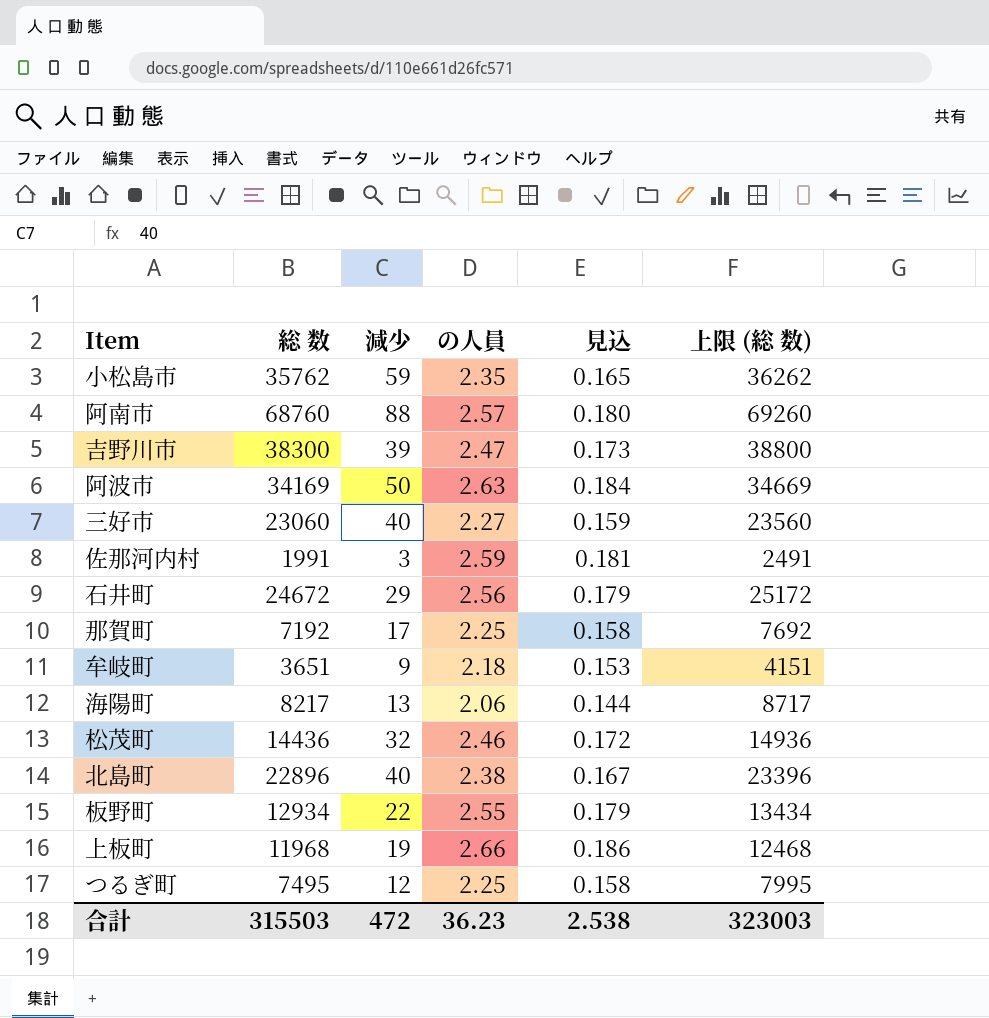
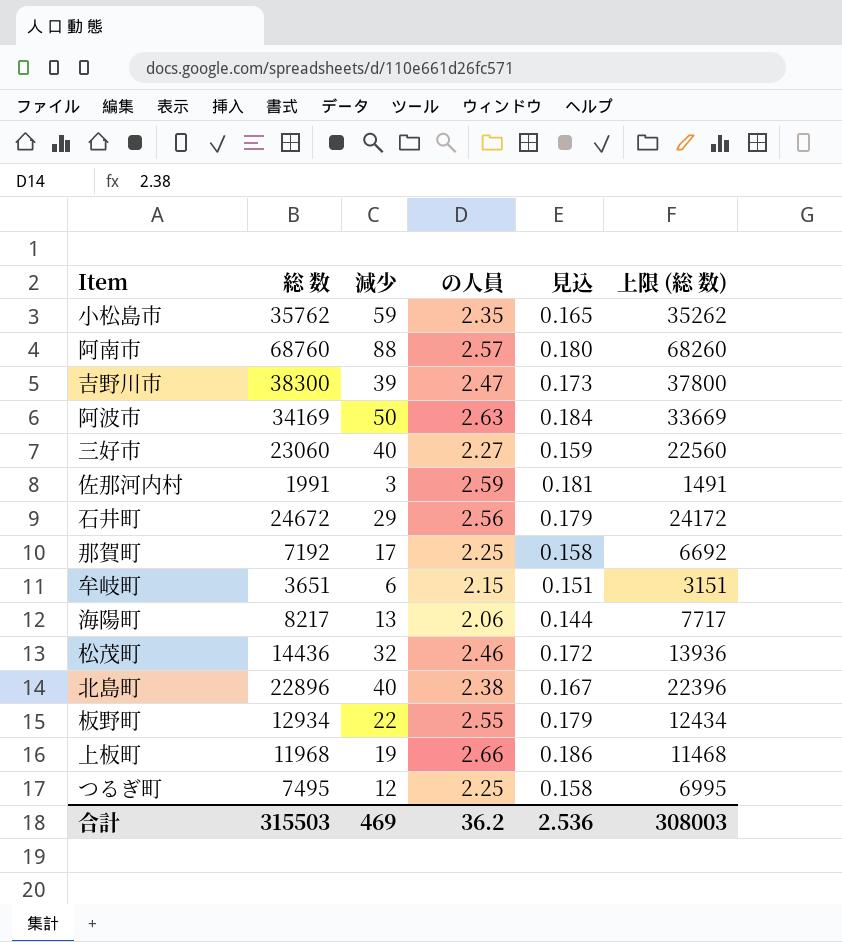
column 上限 (総 数) | formula: [総 数] + 500 -> [総 数] - 500
牟岐町 | 減少: 9 -> 6
牟岐町 | の人員: 2.18 -> 2.15
牟岐町 | 見込: 0.153 -> 0.151
合計 | 減少: 472 -> 469
合計 | の人員: 36.23 -> 36.2
合計 | 見込: 2.538 -> 2.536
合計 | 上限 (総 数): 323003 -> 308003

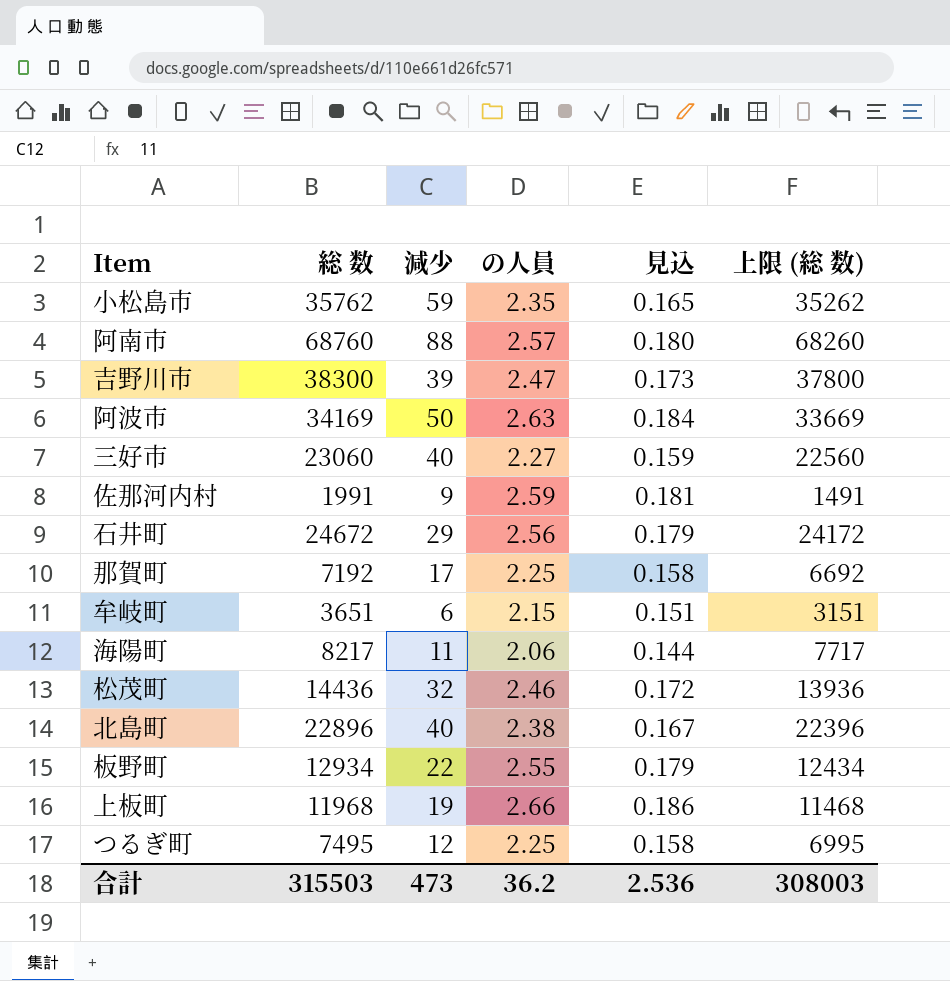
佐那河内村 | 減少: 3 -> 9
海陽町 | 減少: 13 -> 11
合計 | 減少: 469 -> 473

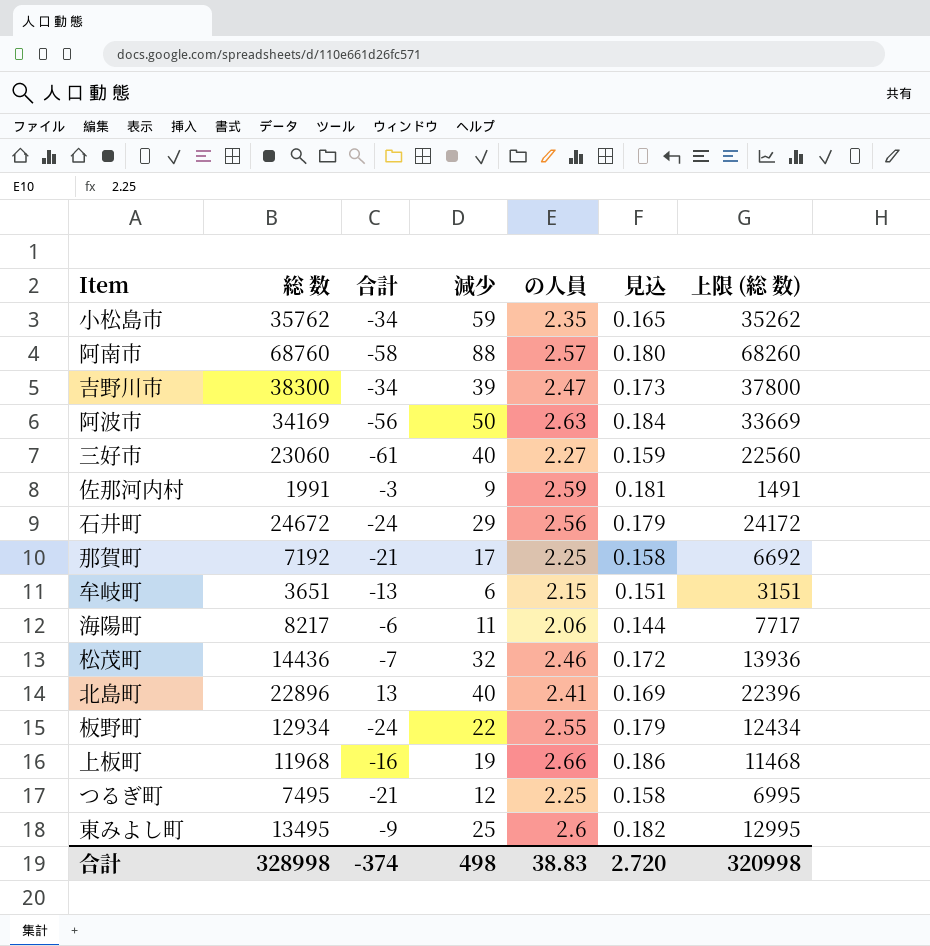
column 合計 | position: none -> 3
北島町 | の人員: 2.38 -> 2.41
北島町 | 見込: 0.167 -> 0.169
row 東みよし町: none -> 13495 | -9 | 25 | 2.6 | 0.182 | 12995
合計 | 総 数: 315503 -> 328998
合計 | 減少: 473 -> 498
合計 | の人員: 36.2 -> 38.83
合計 | 見込: 2.536 -> 2.720
合計 | 上限 (総 数): 308003 -> 320998

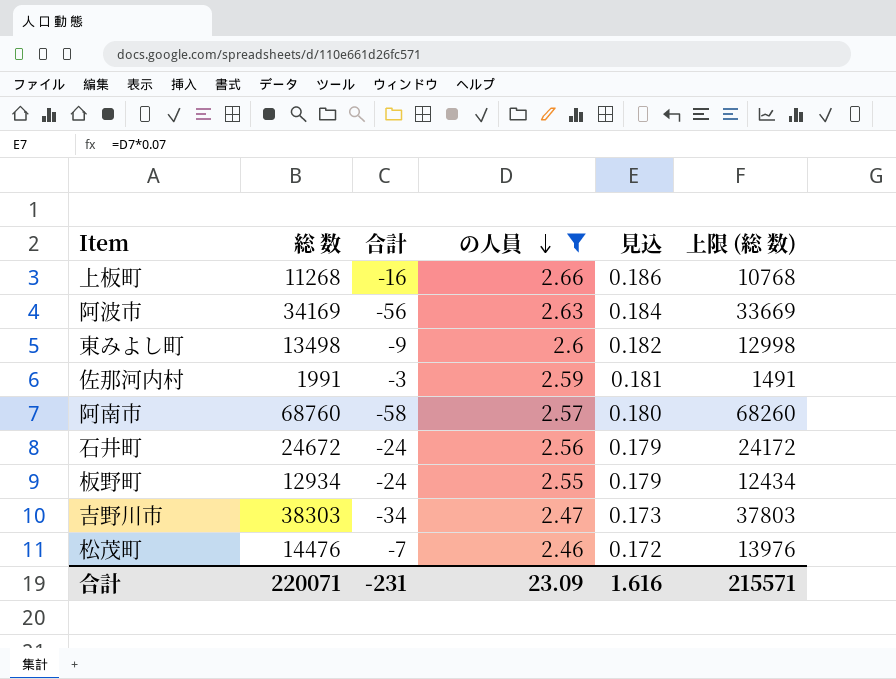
filter: none -> の人員 >= 2.46
row order: none -> の人員 descending
column 減少 | position: 4 -> none
上板町 | 総 数: 11968 -> 11268
上板町 | 上限 (総 数): 11468 -> 10768
東みよし町 | 総 数: 13495 -> 13498
東みよし町 | 上限 (総 数): 12995 -> 12998
吉野川市 | 総 数: 38300 -> 38303
吉野川市 | 上限 (総 数): 37800 -> 37803
松茂町 | 総 数: 14436 -> 14476
松茂町 | 上限 (総 数): 13936 -> 13976
合計 | 総 数: 328998 -> 220071
合計 | 合計: -374 -> -231
合計 | の人員: 38.83 -> 23.09
合計 | 見込: 2.720 -> 1.616
合計 | 上限 (総 数): 320998 -> 215571

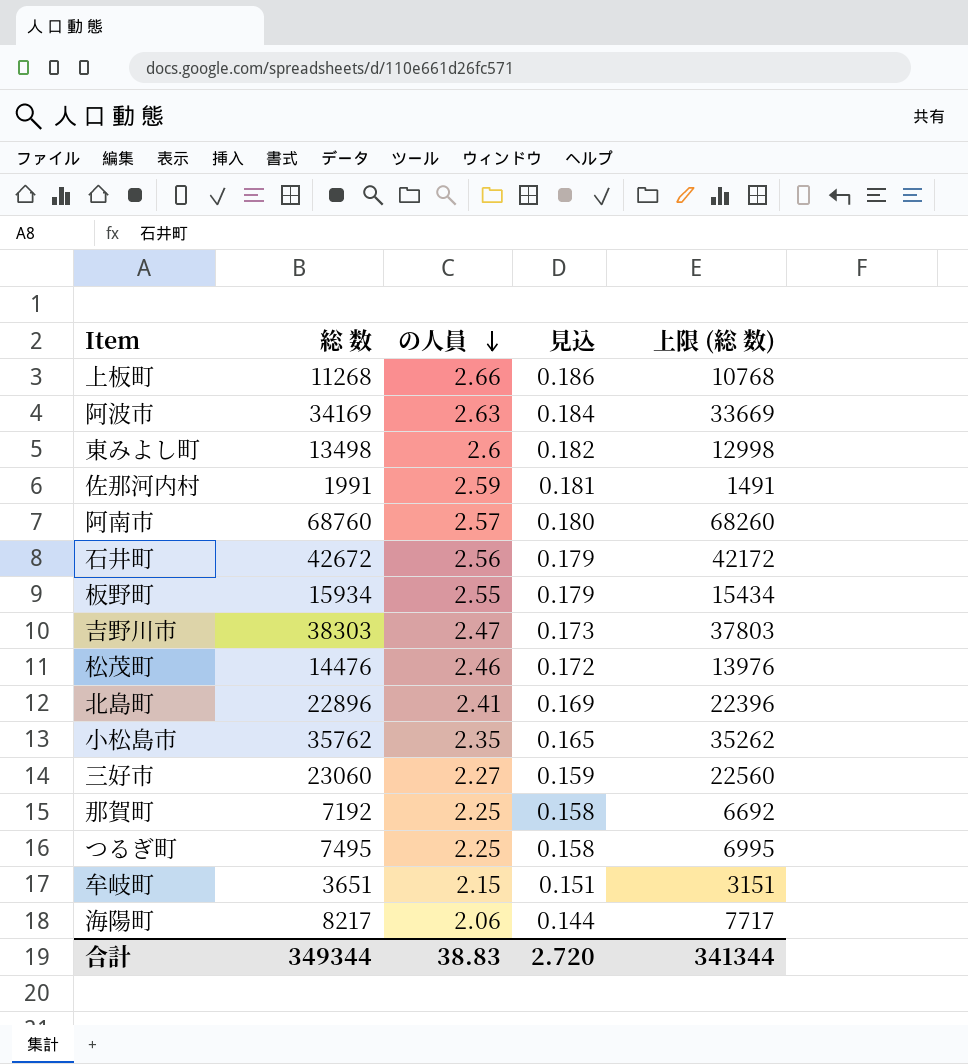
filter: の人員 >= 2.46 -> none
column 合計 | position: 3 -> none
石井町 | 総 数: 24672 -> 42672
石井町 | 上限 (総 数): 24172 -> 42172
板野町 | 総 数: 12934 -> 15934
板野町 | 上限 (総 数): 12434 -> 15434
合計 | 総 数: 220071 -> 349344
合計 | の人員: 23.09 -> 38.83
合計 | 見込: 1.616 -> 2.720
合計 | 上限 (総 数): 215571 -> 341344

